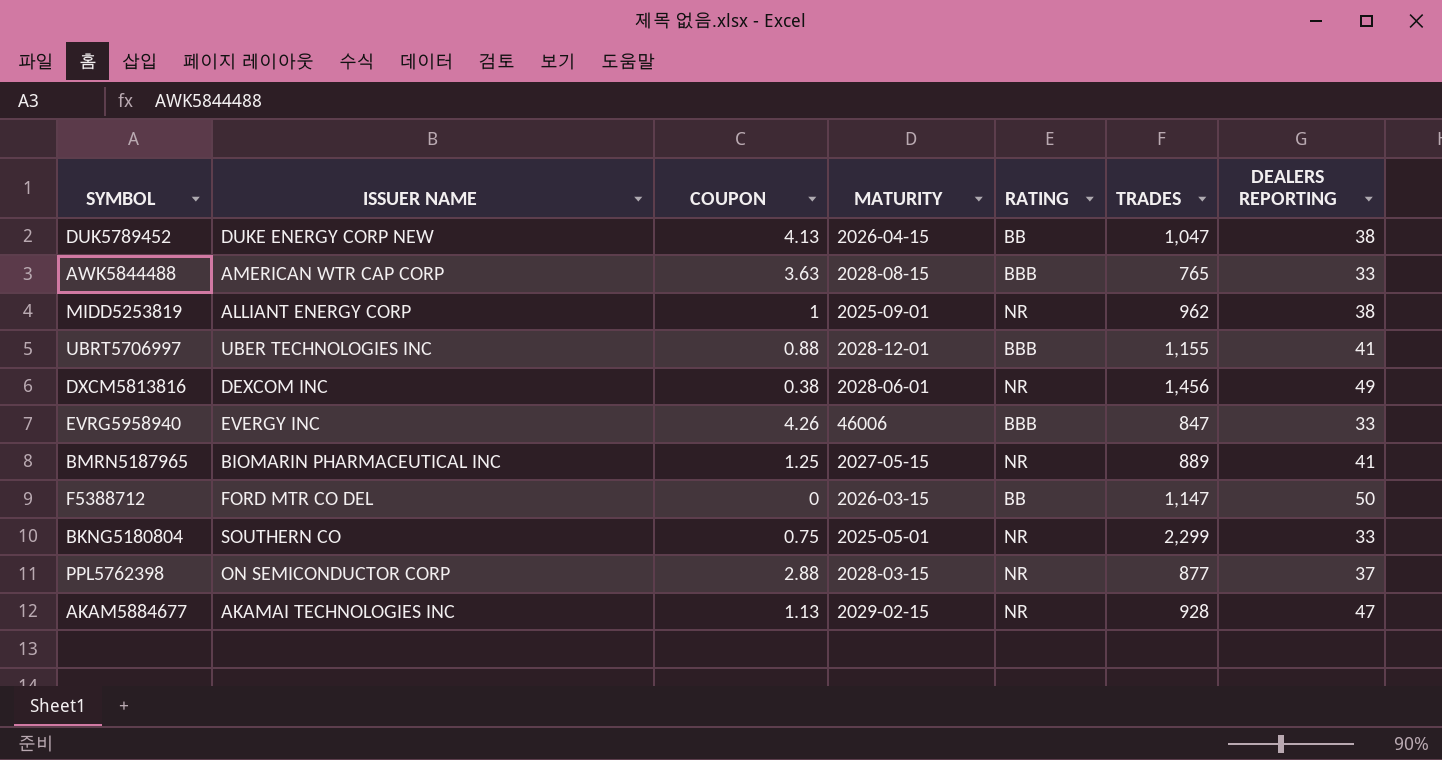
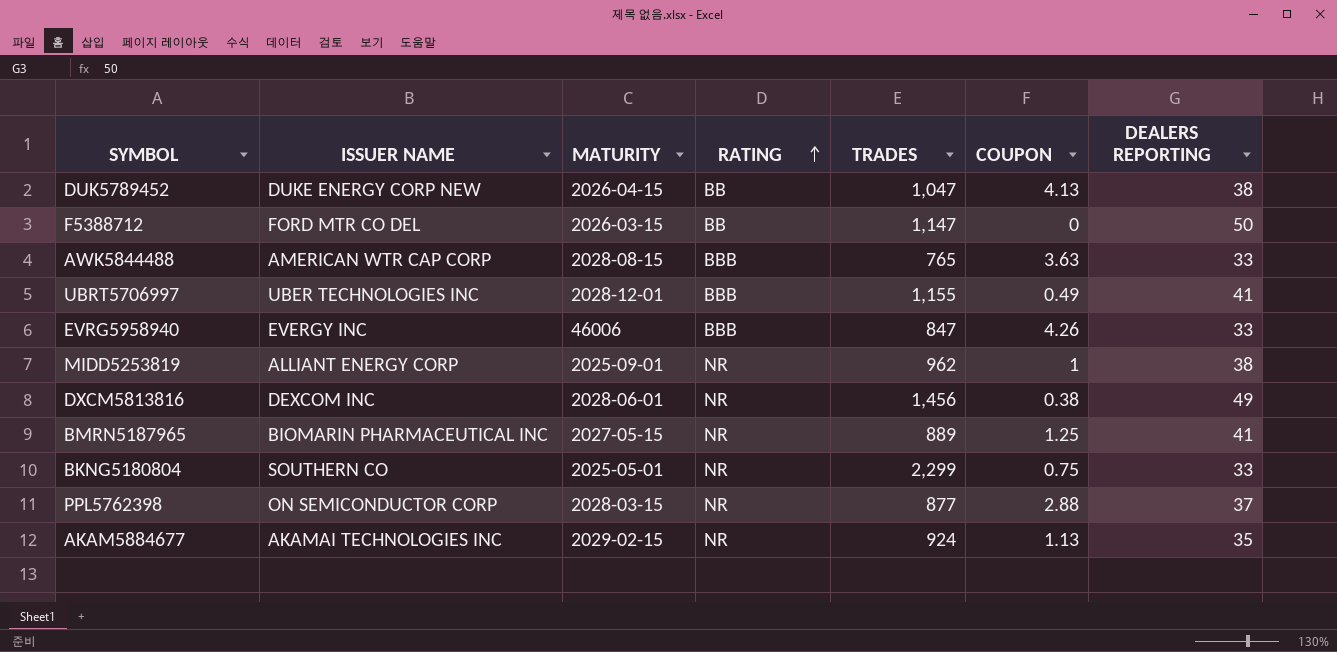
row order: none -> RATING ascending
column COUPON | position: 3 -> 6
UBRT5706997 | COUPON: 0.88 -> 0.49
AKAM5884677 | TRADES: 928 -> 924
AKAM5884677 | DEALERS REPORTING: 47 -> 35

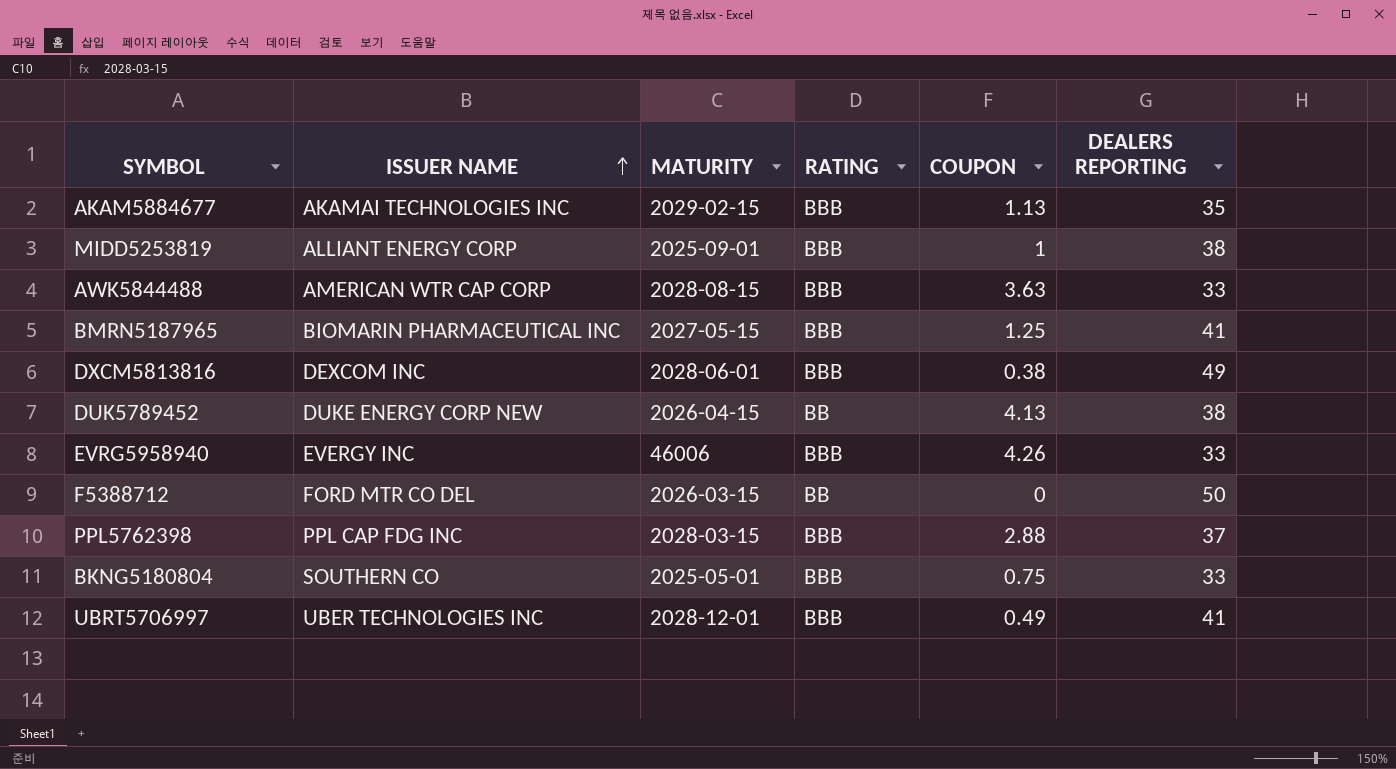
row order: RATING ascending -> ISSUER NAME ascending
column TRADES | position: 5 -> none
AKAM5884677 | RATING: NR -> BBB
MIDD5253819 | RATING: NR -> BBB
BMRN5187965 | RATING: NR -> BBB
DXCM5813816 | RATING: NR -> BBB
PPL5762398 | ISSUER NAME: ON SEMICONDUCTOR CORP -> PPL CAP FDG INC
PPL5762398 | RATING: NR -> BBB
BKNG5180804 | RATING: NR -> BBB

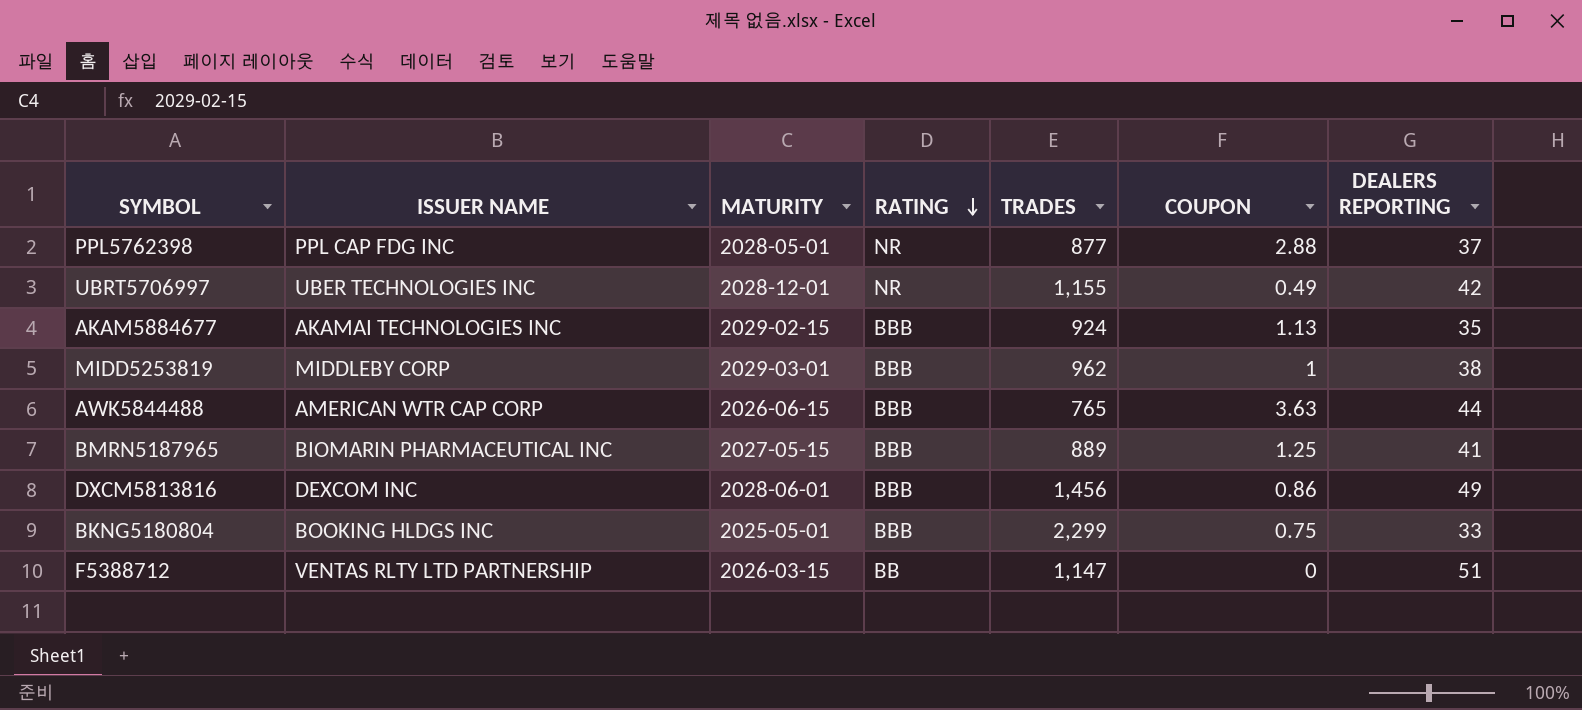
row order: ISSUER NAME ascending -> RATING descending
column TRADES | position: none -> 5
row DUK5789452: DUKE ENERGY CORP NEW | 2026-04-15 | BB | 4.13 | 38 -> none
row EVRG5958940: EVERGY INC | 46006 | BBB | 4.26 | 33 -> none
PPL5762398 | MATURITY: 2028-03-15 -> 2028-05-01
PPL5762398 | RATING: BBB -> NR
UBRT5706997 | RATING: BBB -> NR
UBRT5706997 | DEALERS REPORTING: 41 -> 42
MIDD5253819 | ISSUER NAME: ALLIANT ENERGY CORP -> MIDDLEBY CORP
MIDD5253819 | MATURITY: 2025-09-01 -> 2029-03-01
AWK5844488 | MATURITY: 2028-08-15 -> 2026-06-15
AWK5844488 | DEALERS REPORTING: 33 -> 44
DXCM5813816 | COUPON: 0.38 -> 0.86
BKNG5180804 | ISSUER NAME: SOUTHERN CO -> BOOKING HLDGS INC
F5388712 | ISSUER NAME: FORD MTR CO DEL -> VENTAS RLTY LTD PARTNERSHIP
F5388712 | DEALERS REPORTING: 50 -> 51

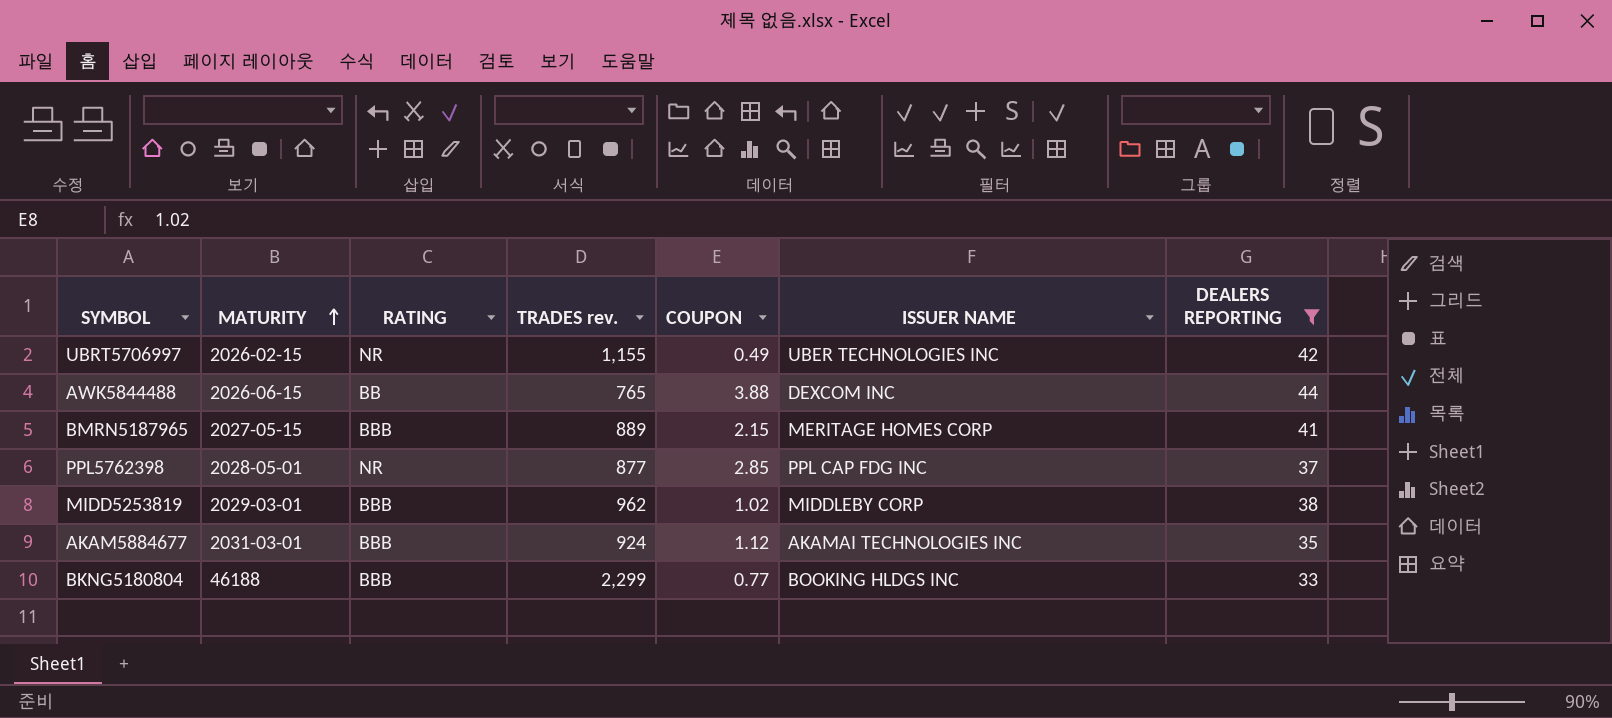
filter: none -> DEALERS REPORTING <= 44
row order: RATING descending -> MATURITY ascending
column name: TRADES -> TRADES rev.
column ISSUER NAME | position: 2 -> 6
UBRT5706997 | MATURITY: 2028-12-01 -> 2026-02-15
AWK5844488 | RATING: BBB -> BB
AWK5844488 | COUPON: 3.63 -> 3.88
AWK5844488 | ISSUER NAME: AMERICAN WTR CAP CORP -> DEXCOM INC
BMRN5187965 | COUPON: 1.25 -> 2.15
BMRN5187965 | ISSUER NAME: BIOMARIN PHARMACEUTICAL INC -> MERITAGE HOMES CORP
PPL5762398 | COUPON: 2.88 -> 2.85
MIDD5253819 | COUPON: 1 -> 1.02
AKAM5884677 | MATURITY: 2029-02-15 -> 2031-03-01
AKAM5884677 | COUPON: 1.13 -> 1.12
BKNG5180804 | MATURITY: 2025-05-01 -> 46188
BKNG5180804 | COUPON: 0.75 -> 0.77

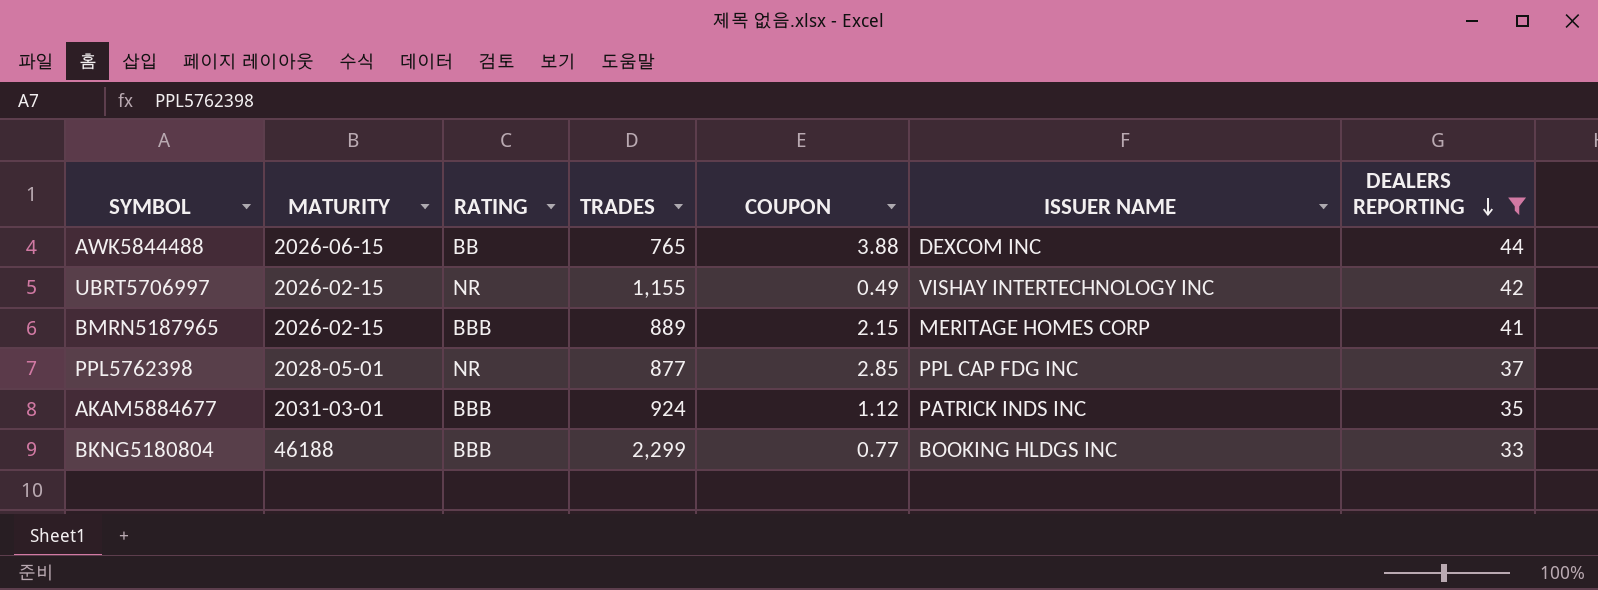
row order: MATURITY ascending -> DEALERS REPORTING descending
column name: TRADES rev. -> TRADES
row MIDD5253819: 2029-03-01 | BBB | 962 | 1.02 | MIDDLEBY CORP | 38 -> none
UBRT5706997 | ISSUER NAME: UBER TECHNOLOGIES INC -> VISHAY INTERTECHNOLOGY INC
BMRN5187965 | MATURITY: 2027-05-15 -> 2026-02-15
AKAM5884677 | ISSUER NAME: AKAMAI TECHNOLOGIES INC -> PATRICK INDS INC

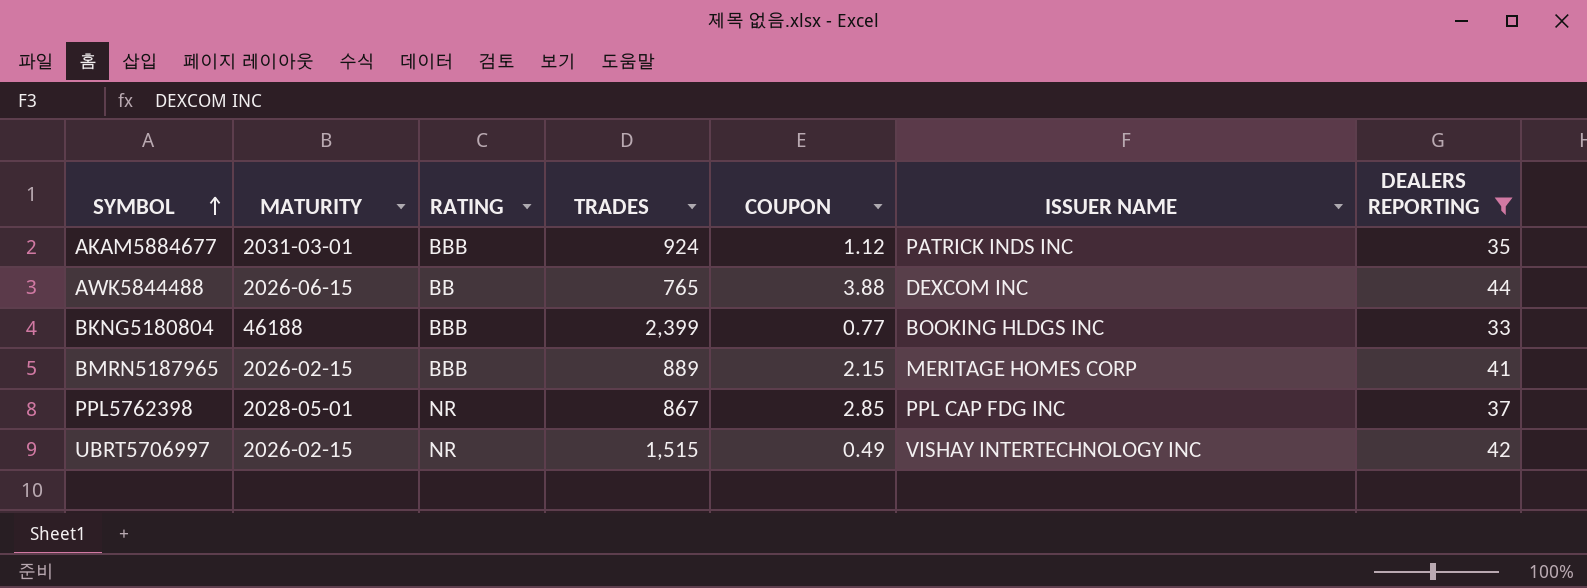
row order: DEALERS REPORTING descending -> SYMBOL ascending
BKNG5180804 | TRADES: 2,299 -> 2,399
PPL5762398 | TRADES: 877 -> 867
UBRT5706997 | TRADES: 1,155 -> 1,515

